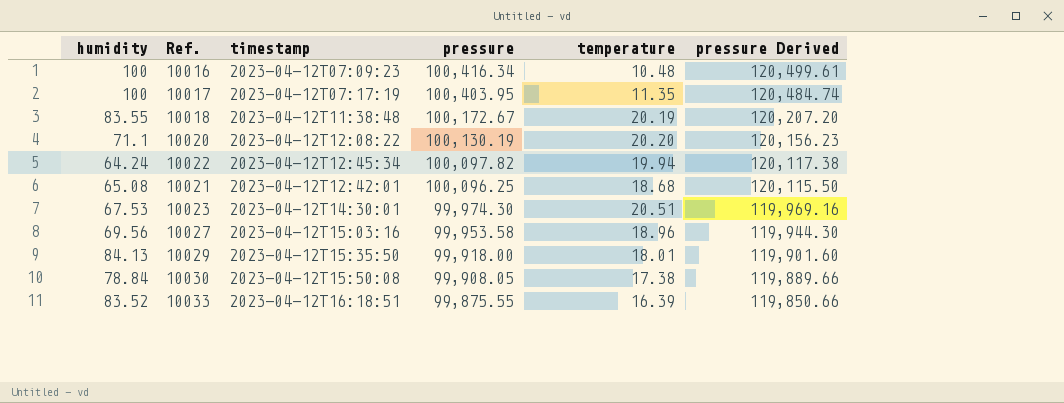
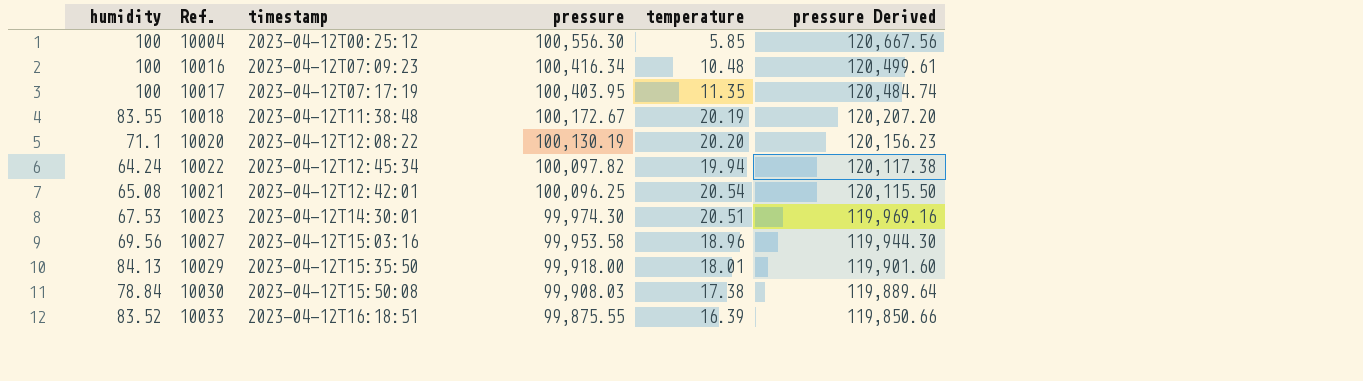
row 10004: none -> 100 | 2023-04-12T00:25:12 | 100,556.30 | 5.85 | 120,667.56
10021 | temperature: 18.68 -> 20.54
10030 | pressure: 99,908.05 -> 99,908.03
10030 | pressure Derived: 119,889.66 -> 119,889.64

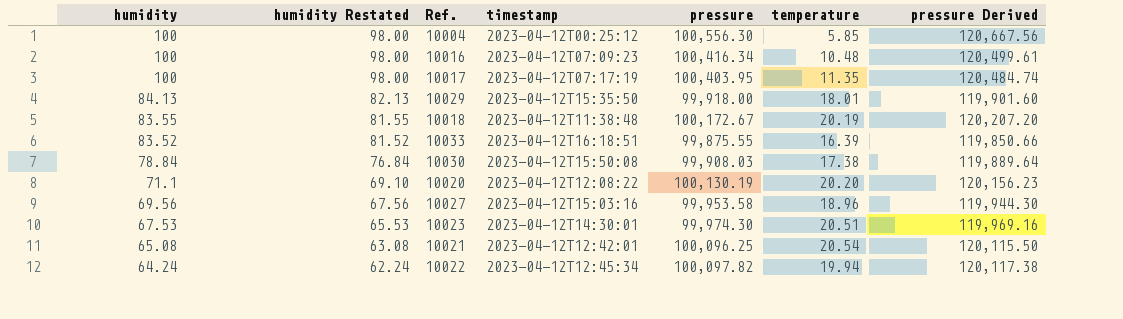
row order: pressure descending -> humidity descending
column humidity Restated | formula: none -> [humidity] - 2

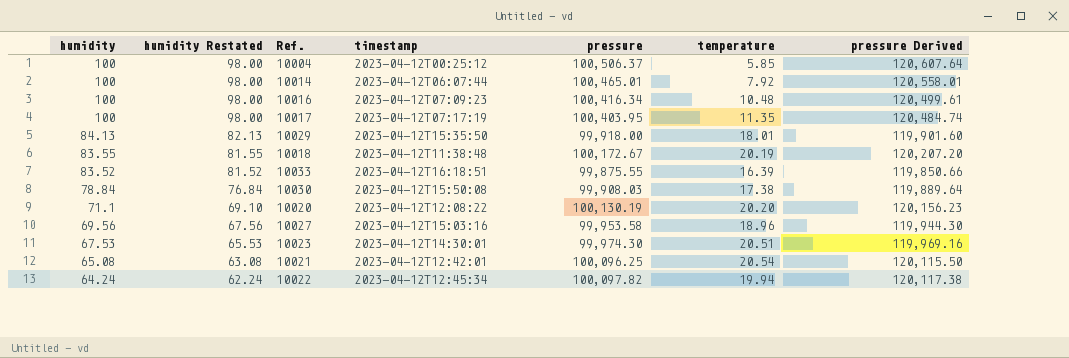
10004 | pressure: 100,556.30 -> 100,506.37
10004 | pressure Derived: 120,667.56 -> 120,607.64
row 10014: none -> 100 | 98.00 | 2023-04-12T06:07:44 | 100,465.01 | 7.92 | 120,558.01

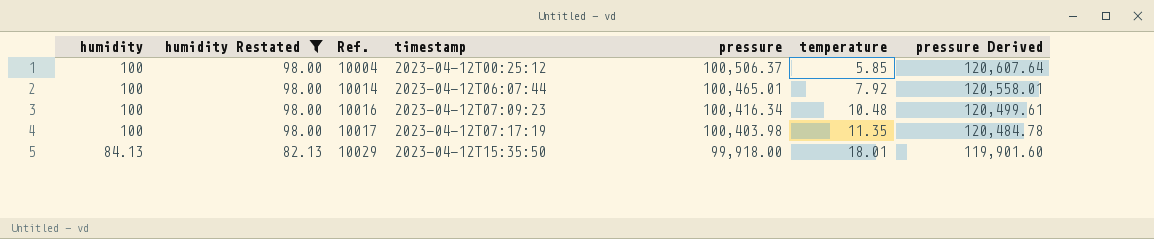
filter: none -> humidity Restated >= 82.13
10017 | pressure: 100,403.95 -> 100,403.98
10017 | pressure Derived: 120,484.74 -> 120,484.78

